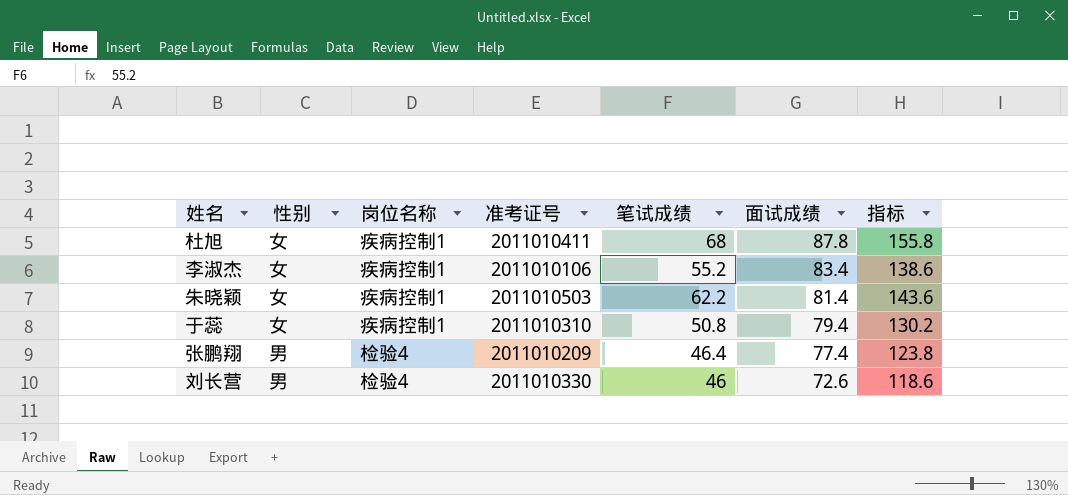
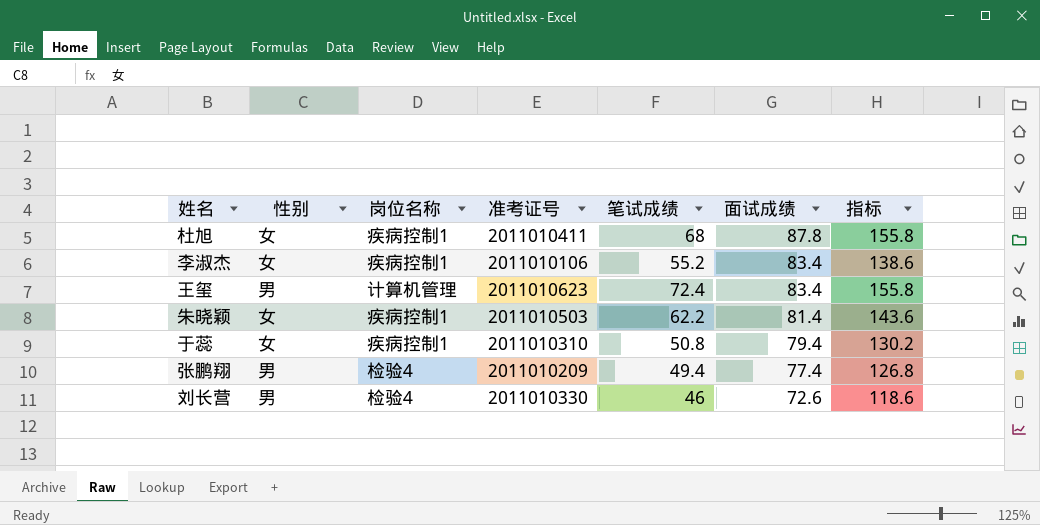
row 王玺: none -> 男 | 计算机管理 | 2011010623 | 72.4 | 83.4 | 155.8
张鹏翔 | 笔试成绩: 46.4 -> 49.4
张鹏翔 | 指标: 123.8 -> 126.8

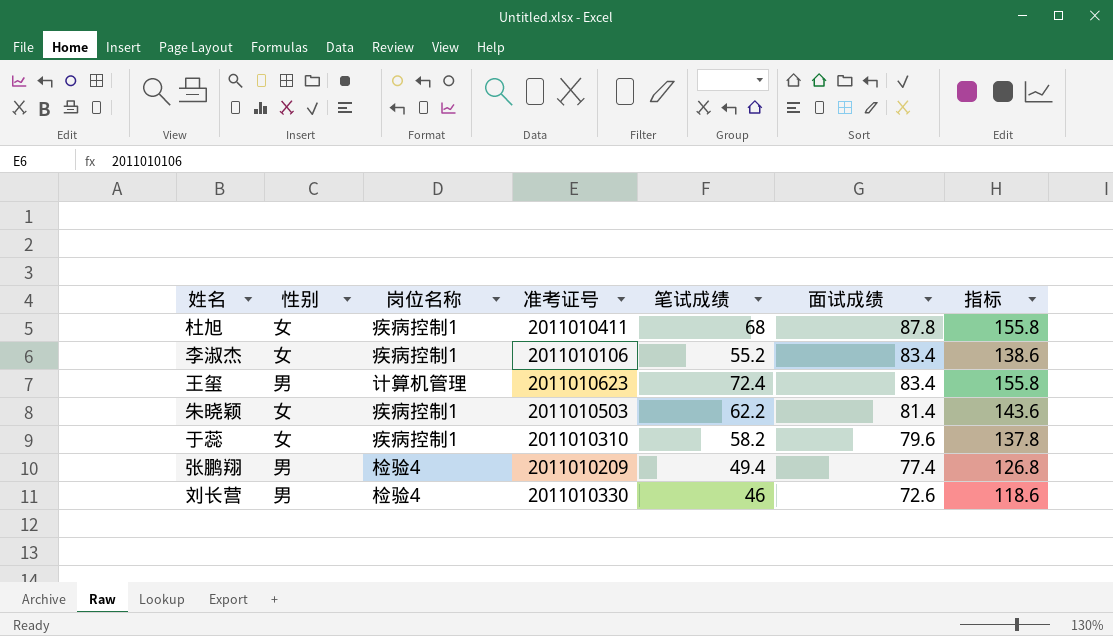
于蕊 | 笔试成绩: 50.8 -> 58.2
于蕊 | 面试成绩: 79.4 -> 79.6
于蕊 | 指标: 130.2 -> 137.8

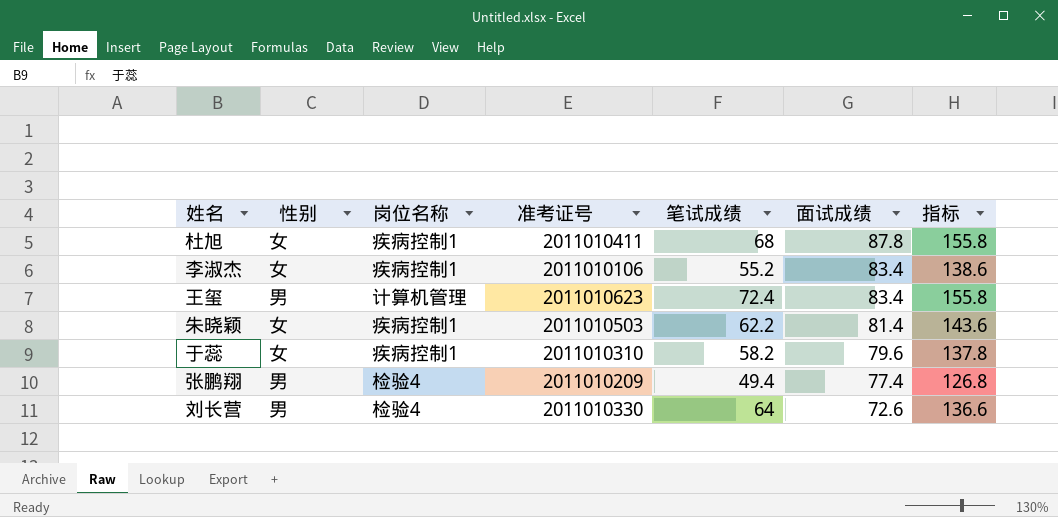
刘长营 | 笔试成绩: 46 -> 64
刘长营 | 指标: 118.6 -> 136.6

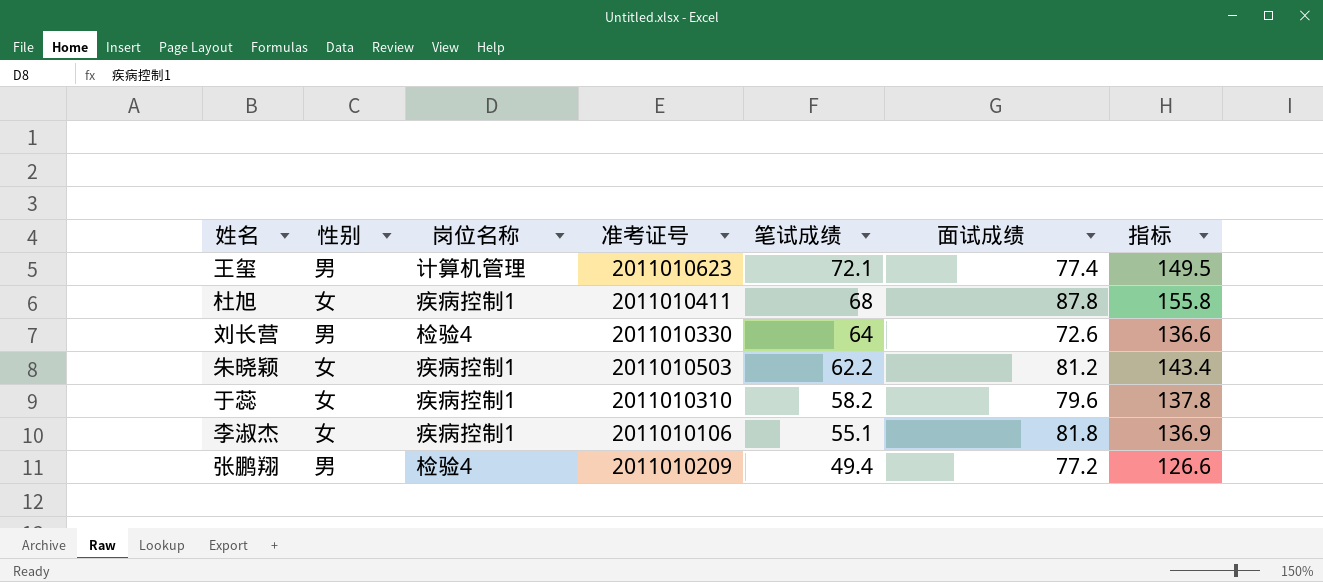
row order: 面试成绩 descending -> 笔试成绩 descending
王玺 | 笔试成绩: 72.4 -> 72.1
王玺 | 面试成绩: 83.4 -> 77.4
王玺 | 指标: 155.8 -> 149.5
朱晓颖 | 面试成绩: 81.4 -> 81.2
朱晓颖 | 指标: 143.6 -> 143.4
李淑杰 | 笔试成绩: 55.2 -> 55.1
李淑杰 | 面试成绩: 83.4 -> 81.8
李淑杰 | 指标: 138.6 -> 136.9
张鹏翔 | 面试成绩: 77.4 -> 77.2
张鹏翔 | 指标: 126.8 -> 126.6

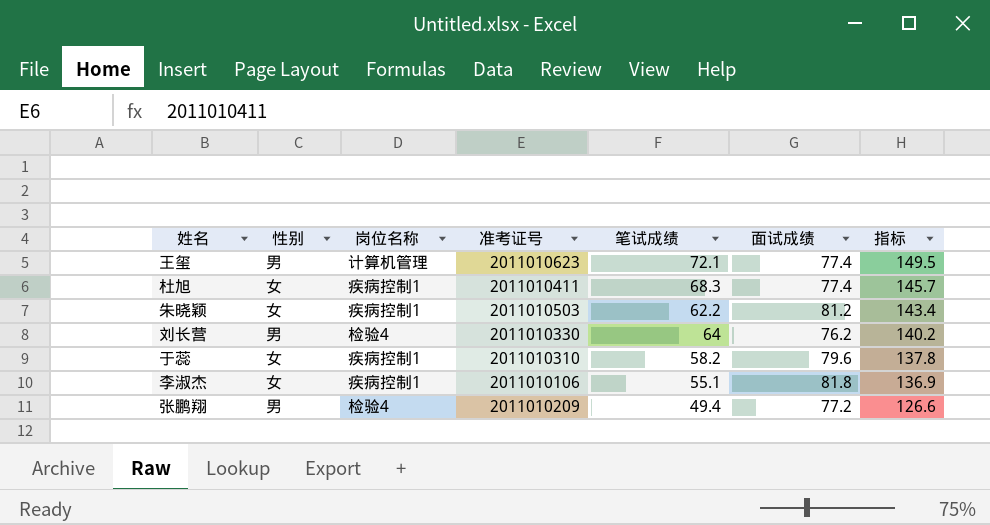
row order: 笔试成绩 descending -> 指标 descending
杜旭 | 笔试成绩: 68 -> 68.3
杜旭 | 面试成绩: 87.8 -> 77.4
杜旭 | 指标: 155.8 -> 145.7
刘长营 | 面试成绩: 72.6 -> 76.2
刘长营 | 指标: 136.6 -> 140.2

